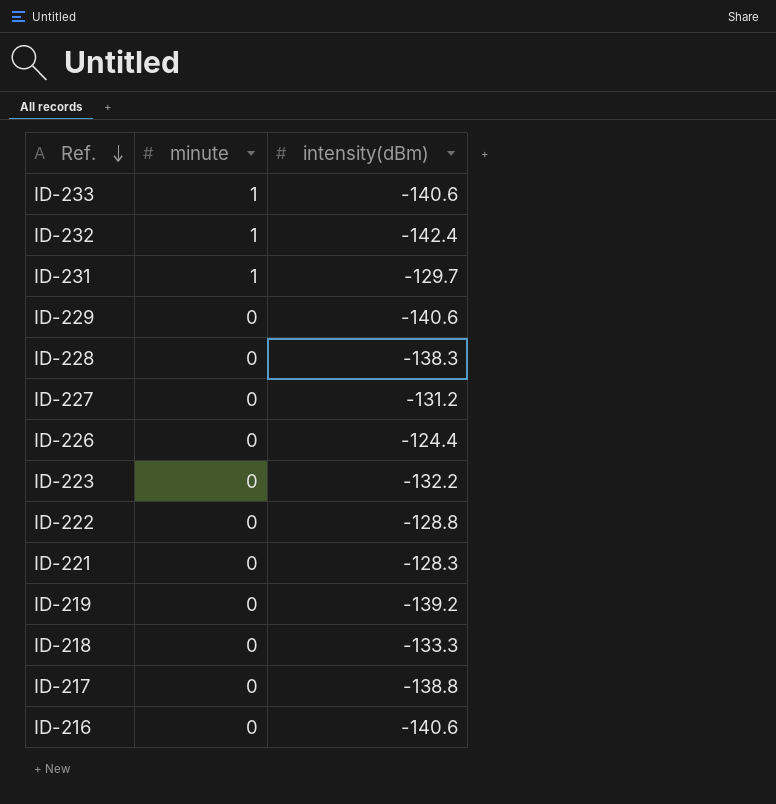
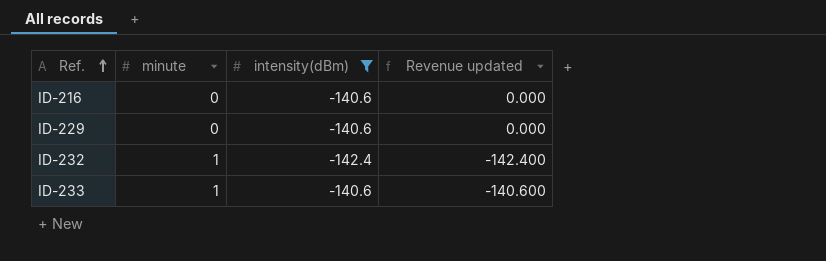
filter: none -> intensity(dBm) <= -140.6
row order: Ref. descending -> Ref. ascending
column Revenue updated | formula: none -> [minute] * [intensity(dBm)]

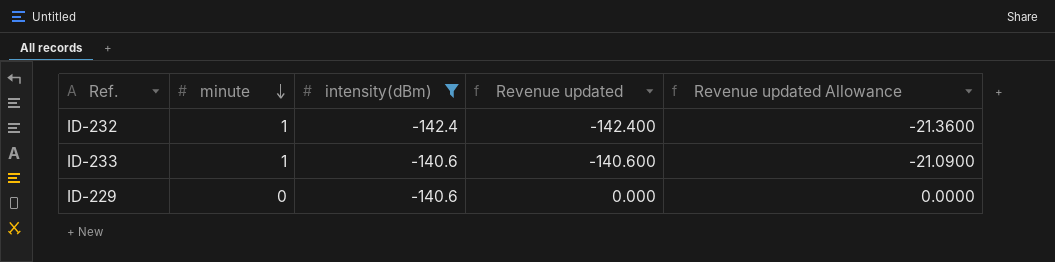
row order: Ref. ascending -> minute descending
column Revenue updated Allowance | formula: none -> [Revenue updated] * 0.15
row ID-216: 0 | -140.6 | 0.000 -> none

